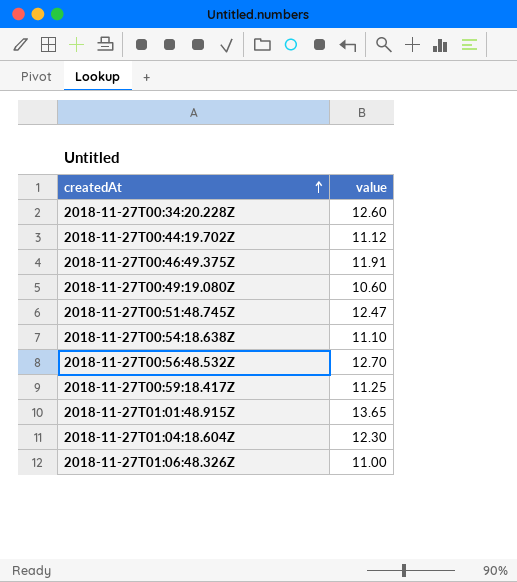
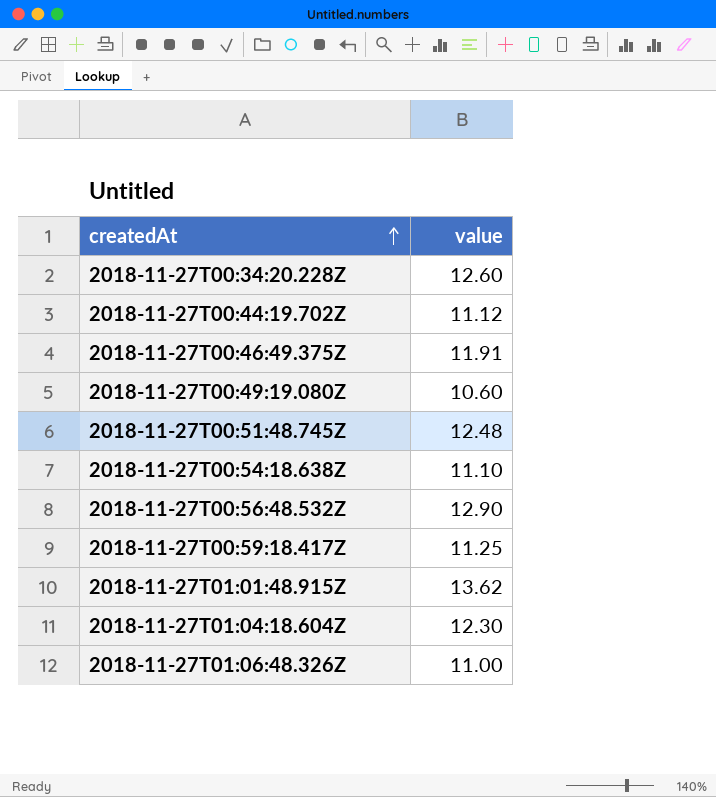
2018-11-27T00:51:48.745Z | value: 12.47 -> 12.48
2018-11-27T00:56:48.532Z | value: 12.70 -> 12.90
2018-11-27T01:01:48.915Z | value: 13.65 -> 13.62

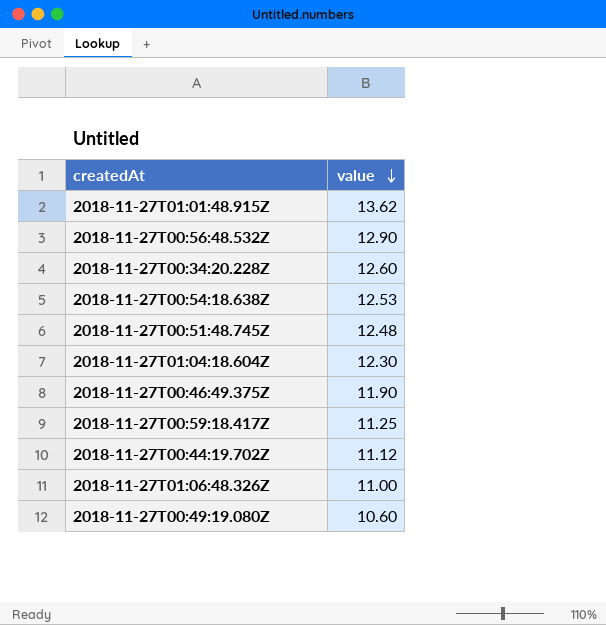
row order: createdAt ascending -> value descending
2018-11-27T00:54:18.638Z | value: 11.10 -> 12.53
2018-11-27T00:46:49.375Z | value: 11.91 -> 11.90

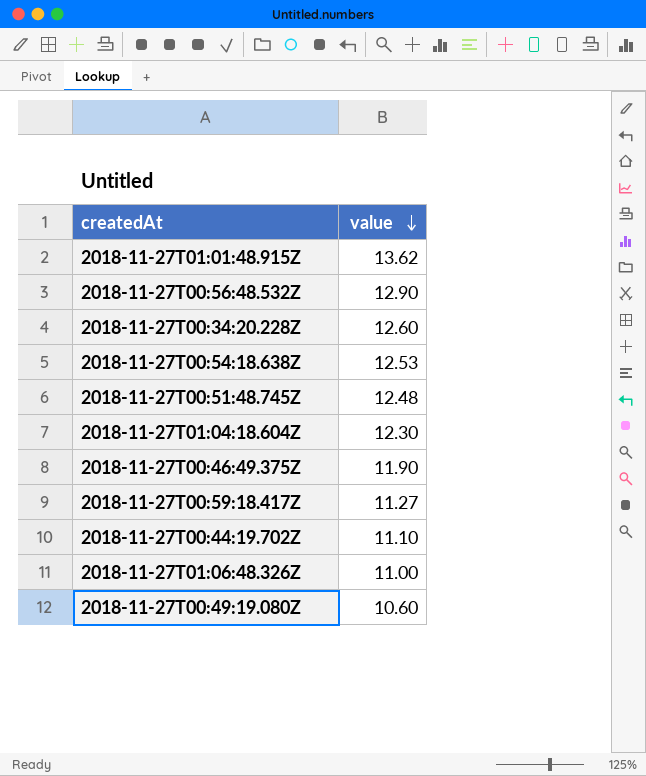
2018-11-27T00:59:18.417Z | value: 11.25 -> 11.27
2018-11-27T00:44:19.702Z | value: 11.12 -> 11.10

